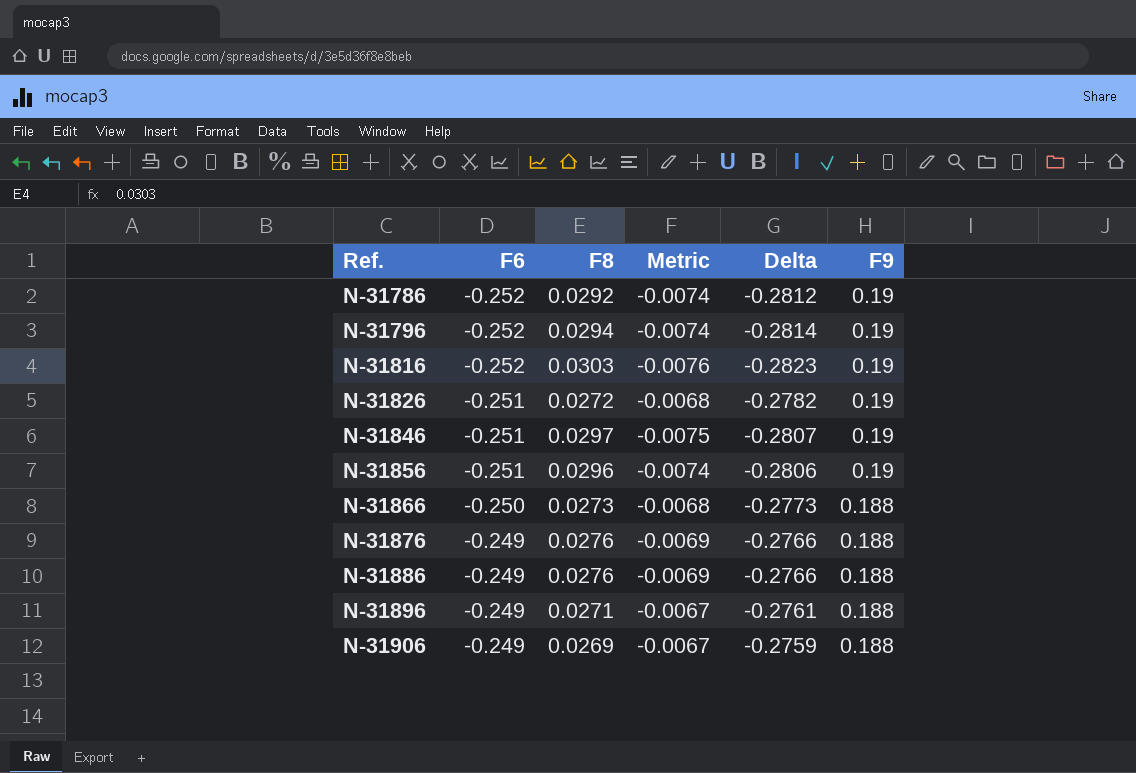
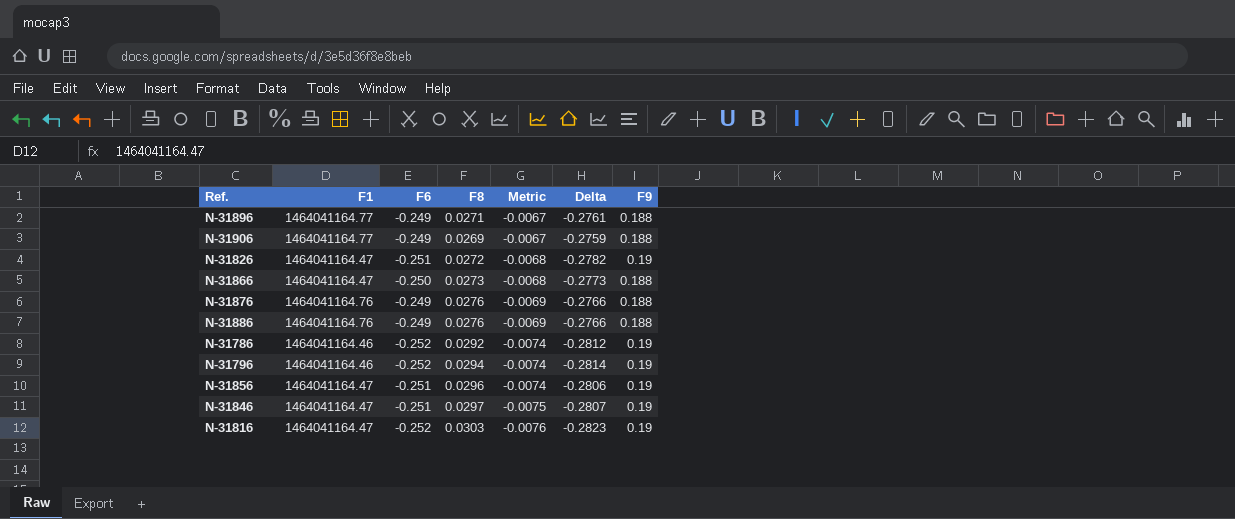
row order: Ref. ascending -> Metric descending
column F1 | position: none -> 2

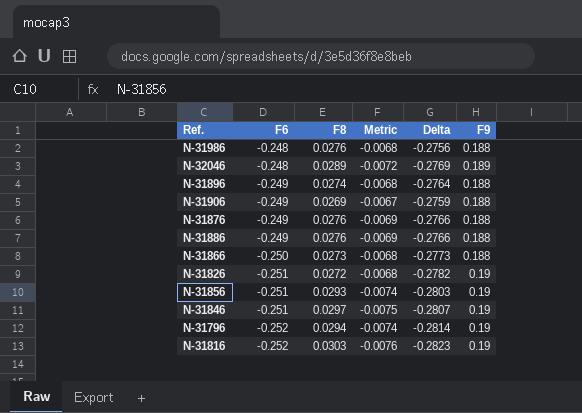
row order: Metric descending -> F6 descending
column F1 | position: 2 -> none
row N-31786: 1464041164.46 | -0.252 | 0.0292 | -0.0074 | -0.2812 | 0.19 -> none
row N-31986: none -> -0.248 | 0.0276 | -0.0068 | -0.2756 | 0.188
row N-32046: none -> -0.248 | 0.0289 | -0.0072 | -0.2769 | 0.189
N-31896 | F8: 0.0271 -> 0.0274
N-31896 | Metric: -0.0067 -> -0.0068
N-31896 | Delta: -0.2761 -> -0.2764
N-31856 | F8: 0.0296 -> 0.0293
N-31856 | Delta: -0.2806 -> -0.2803

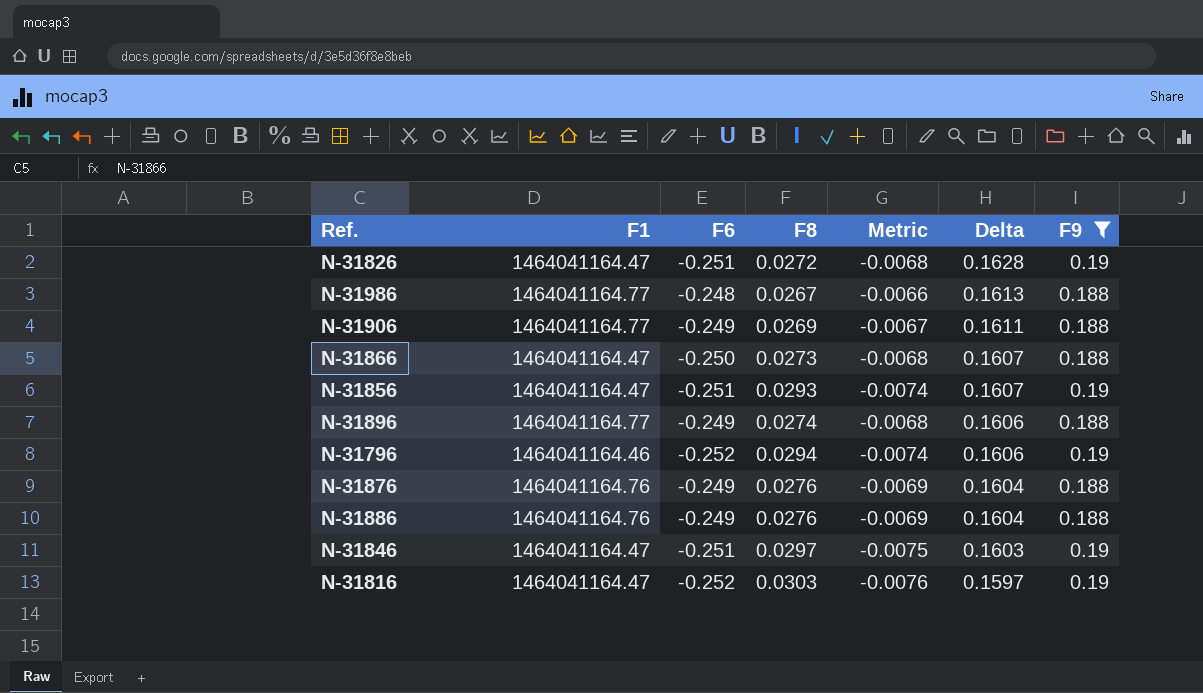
filter: none -> F9 != 0.189
row order: F6 descending -> Delta descending
column F1 | position: none -> 2
column Delta | formula: [F6] - [F8] -> [F9] - [F8]
N-31986 | F8: 0.0276 -> 0.0267
N-31986 | Metric: -0.0068 -> -0.0066

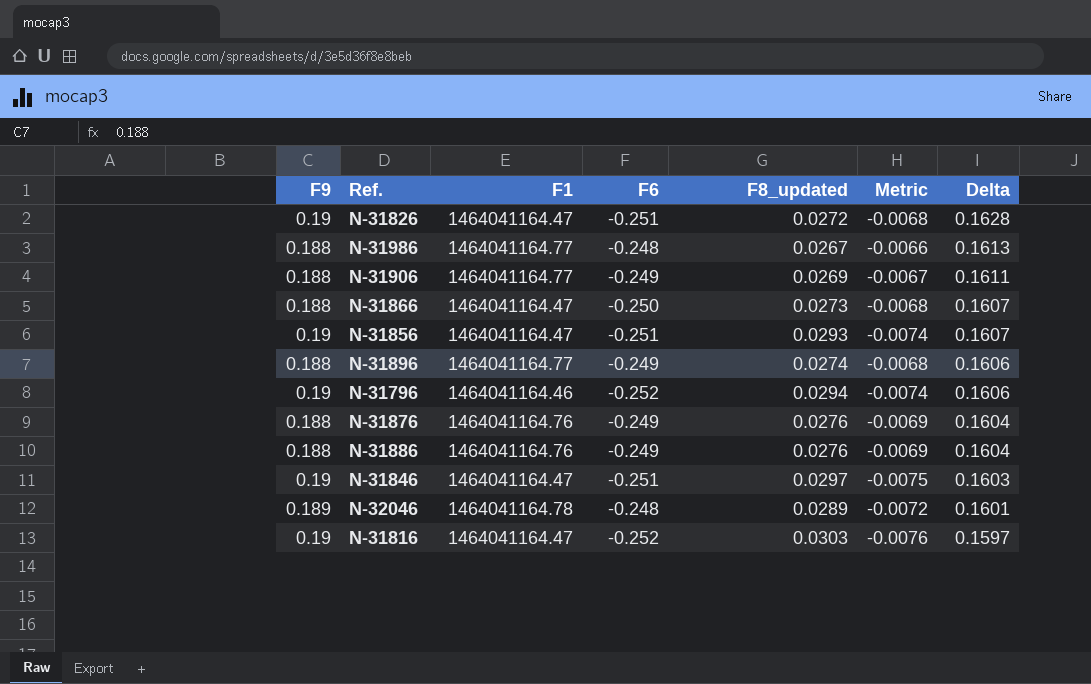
filter: F9 != 0.189 -> none
column F9 | position: 7 -> 1
column name: F8 -> F8_updated

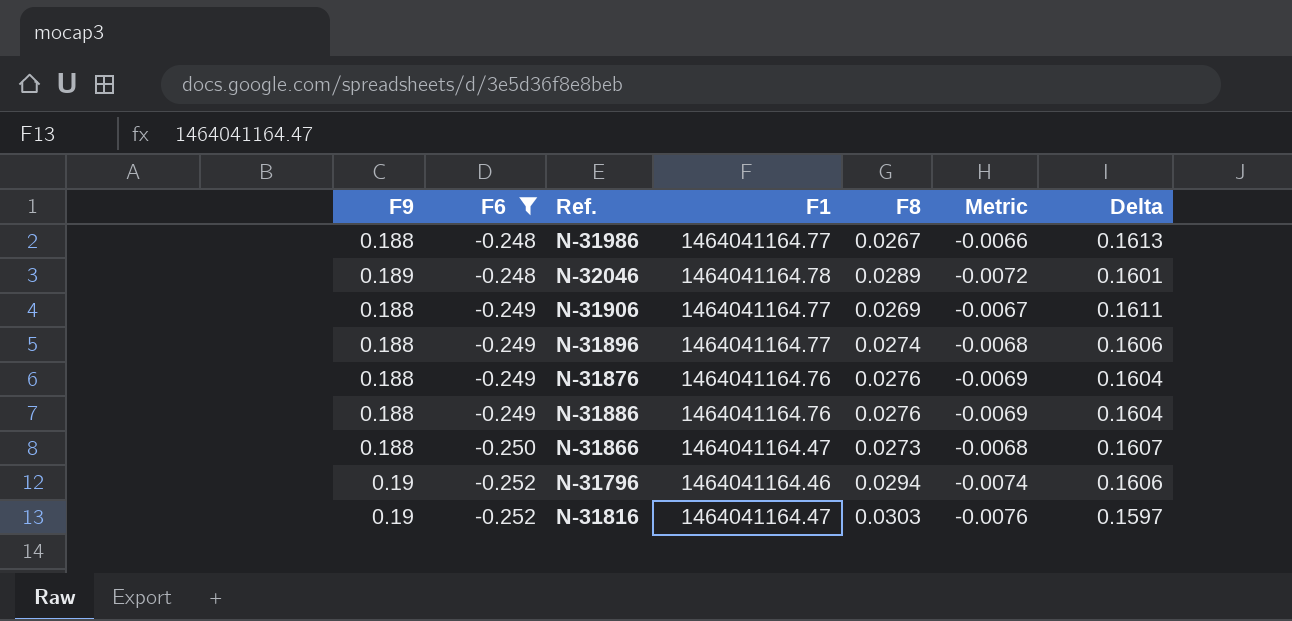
filter: none -> F6 != -0.251
row order: Delta descending -> F6 descending
column F6 | position: 4 -> 2
column name: F8_updated -> F8

